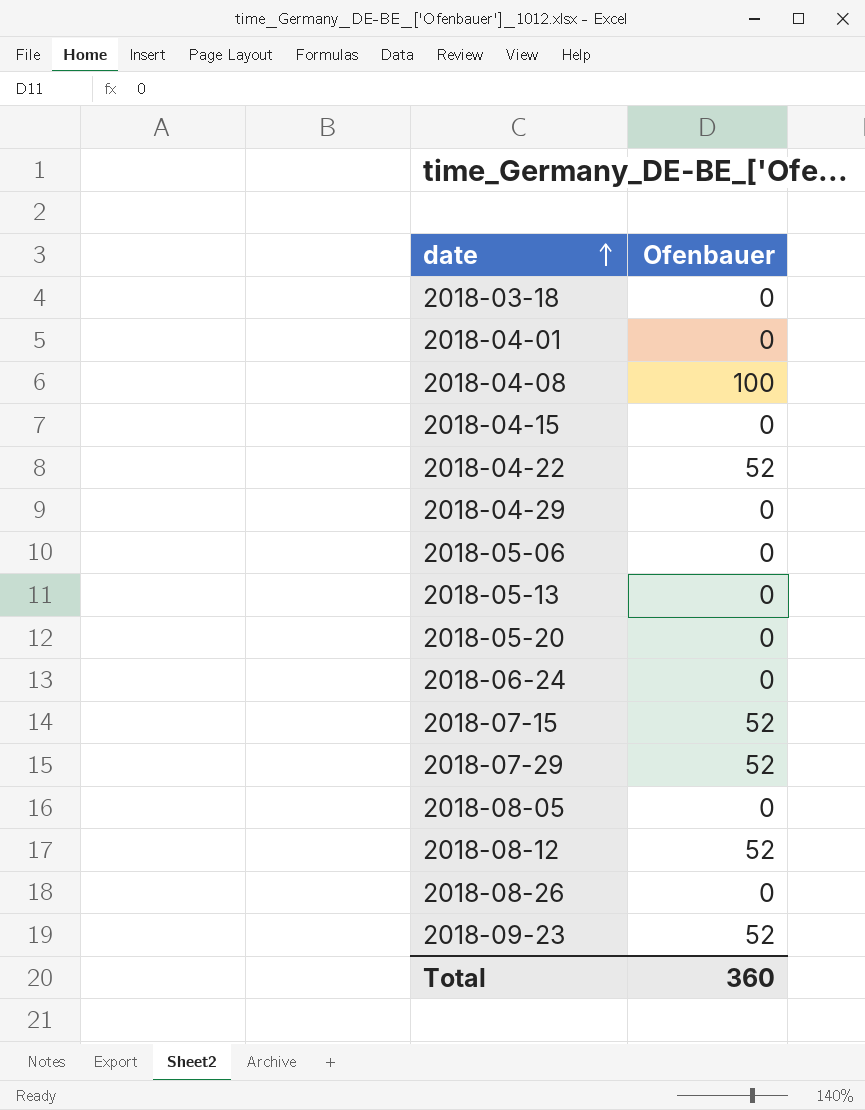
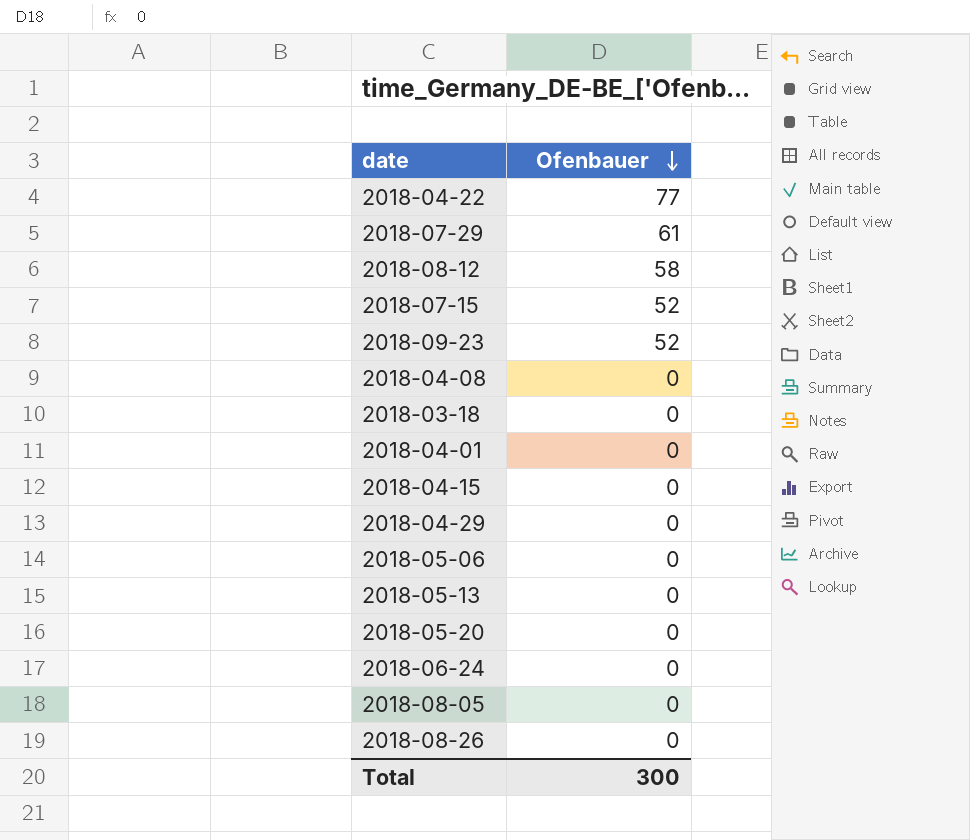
row order: date ascending -> Ofenbauer descending
2018-04-22 | Ofenbauer: 52 -> 77
2018-07-29 | Ofenbauer: 52 -> 61
2018-08-12 | Ofenbauer: 52 -> 58
2018-04-08 | Ofenbauer: 100 -> 0
Total | Ofenbauer: 360 -> 300

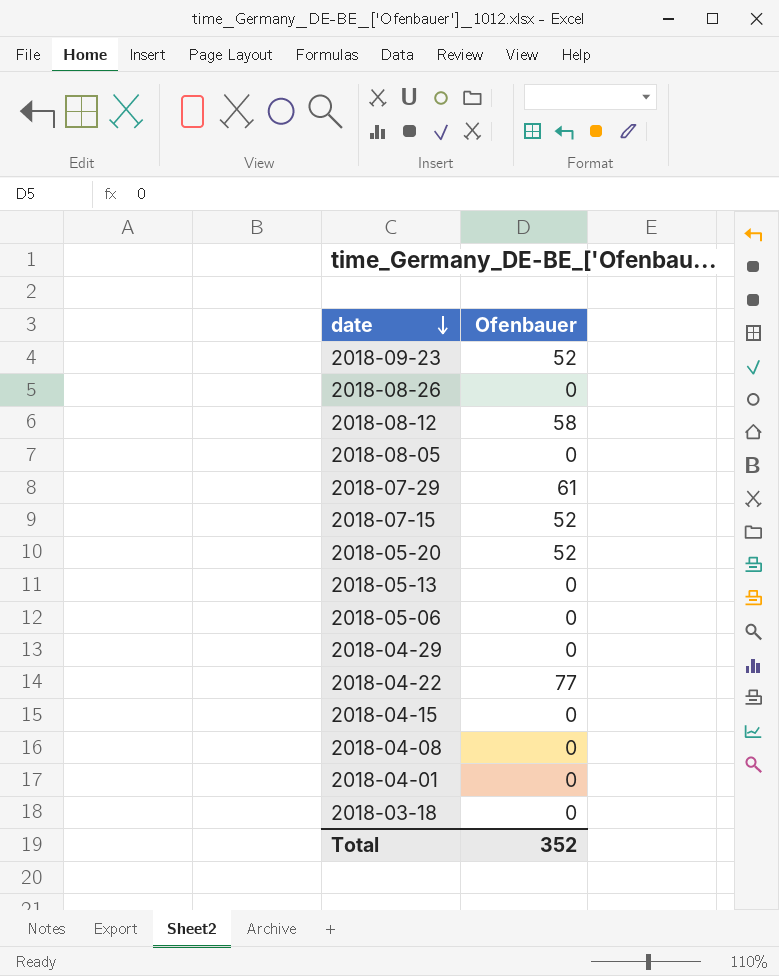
row order: Ofenbauer descending -> date descending
row 2018-06-24: 0 -> none
2018-05-20 | Ofenbauer: 0 -> 52
Total | Ofenbauer: 300 -> 352

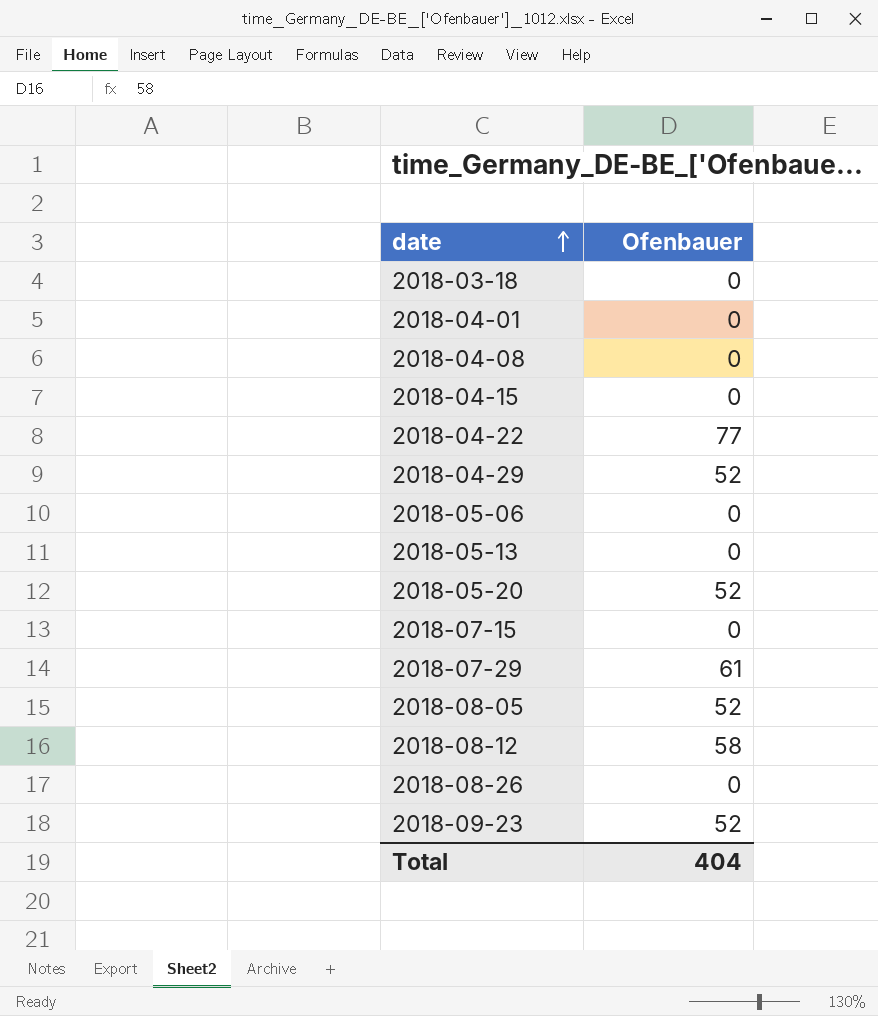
row order: date descending -> date ascending
2018-04-29 | Ofenbauer: 0 -> 52
2018-07-15 | Ofenbauer: 52 -> 0
2018-08-05 | Ofenbauer: 0 -> 52
Total | Ofenbauer: 352 -> 404

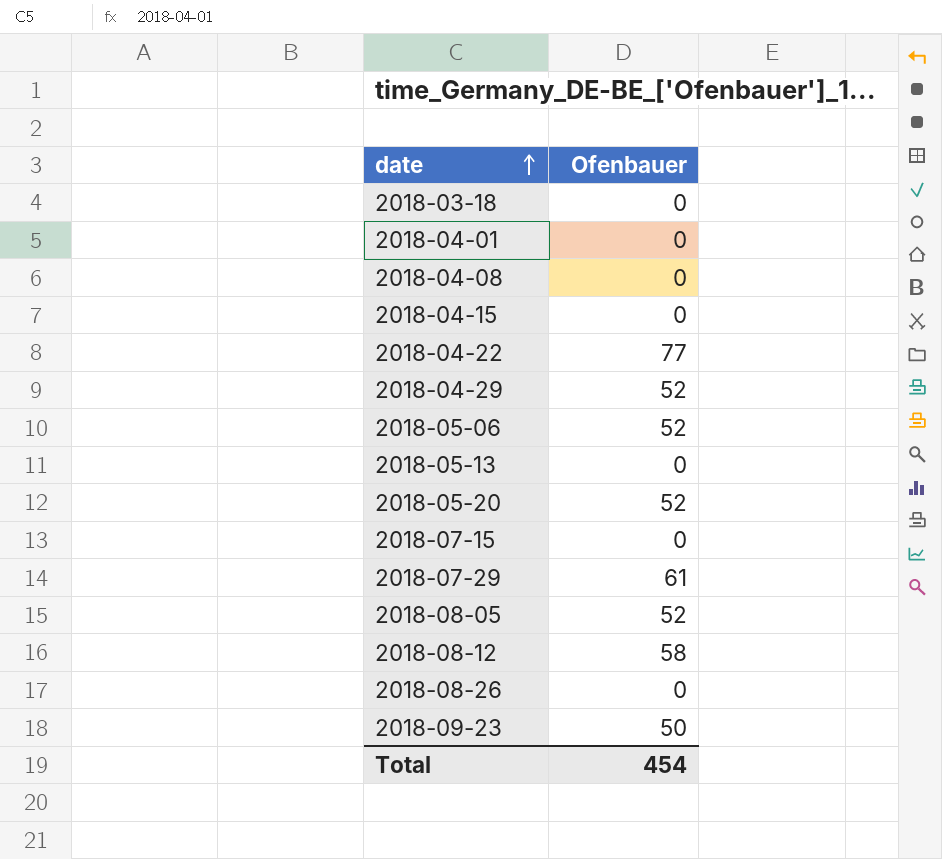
2018-05-06 | Ofenbauer: 0 -> 52
2018-09-23 | Ofenbauer: 52 -> 50
Total | Ofenbauer: 404 -> 454

